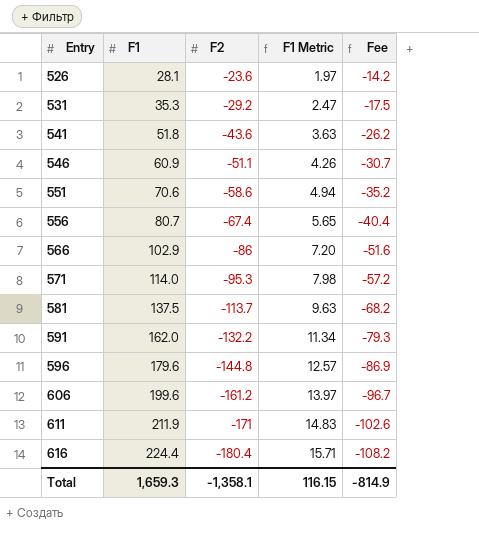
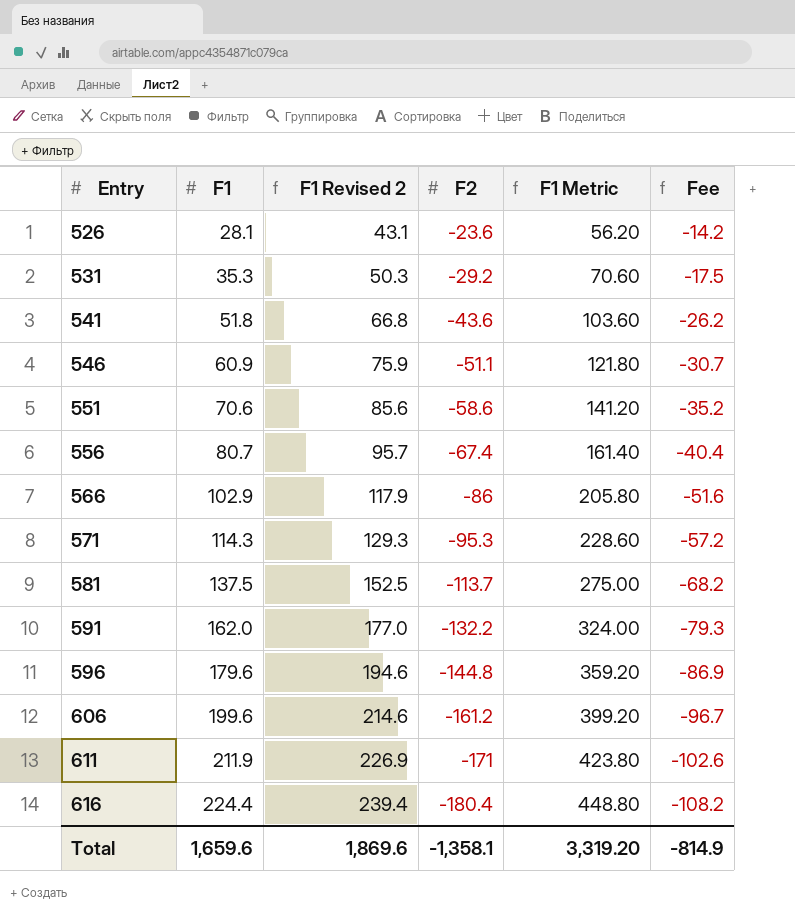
column F1 Revised 2 | formula: none -> [F1] + 15
column F1 Metric | formula: [F1] * 0.07 -> [F1] * 2
571 | F1: 114.0 -> 114.3
Total | F1: 1,659.3 -> 1,659.6
Total | F1 Metric: 116.15 -> 3,319.20

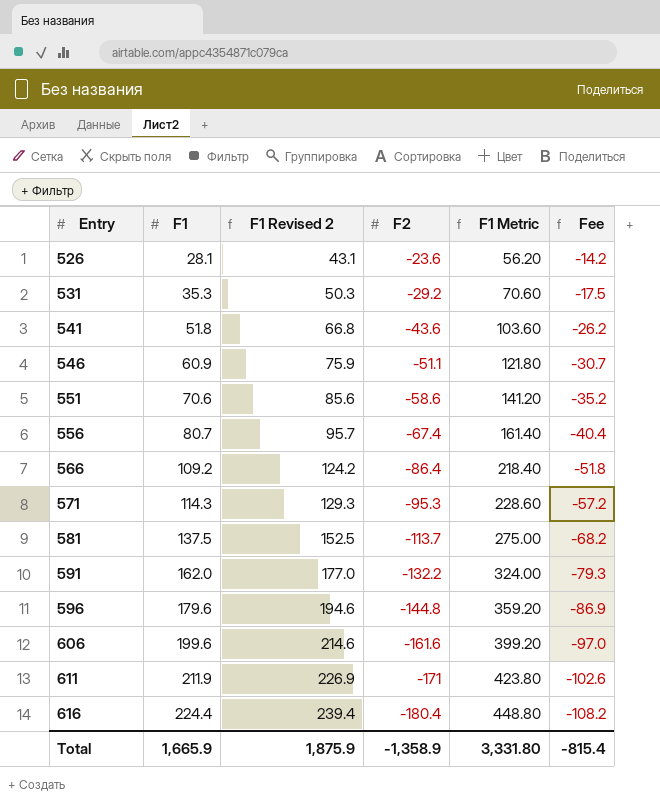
566 | F1: 102.9 -> 109.2
566 | F1 Revised 2: 117.9 -> 124.2
566 | F2: -86 -> -86.4
566 | F1 Metric: 205.80 -> 218.40
566 | Fee: -51.6 -> -51.8
606 | F2: -161.2 -> -161.6
606 | Fee: -96.7 -> -97.0
Total | F1: 1,659.6 -> 1,665.9
Total | F1 Revised 2: 1,869.6 -> 1,875.9
Total | F2: -1,358.1 -> -1,358.9
Total | F1 Metric: 3,319.20 -> 3,331.80
Total | Fee: -814.9 -> -815.4

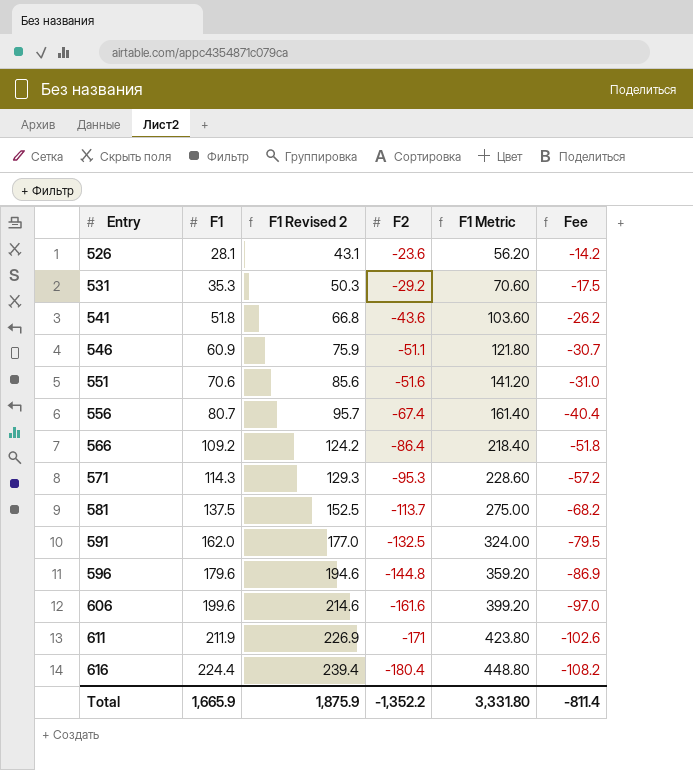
551 | F2: -58.6 -> -51.6
551 | Fee: -35.2 -> -31.0
591 | F2: -132.2 -> -132.5
591 | Fee: -79.3 -> -79.5
Total | F2: -1,358.9 -> -1,352.2
Total | Fee: -815.4 -> -811.4

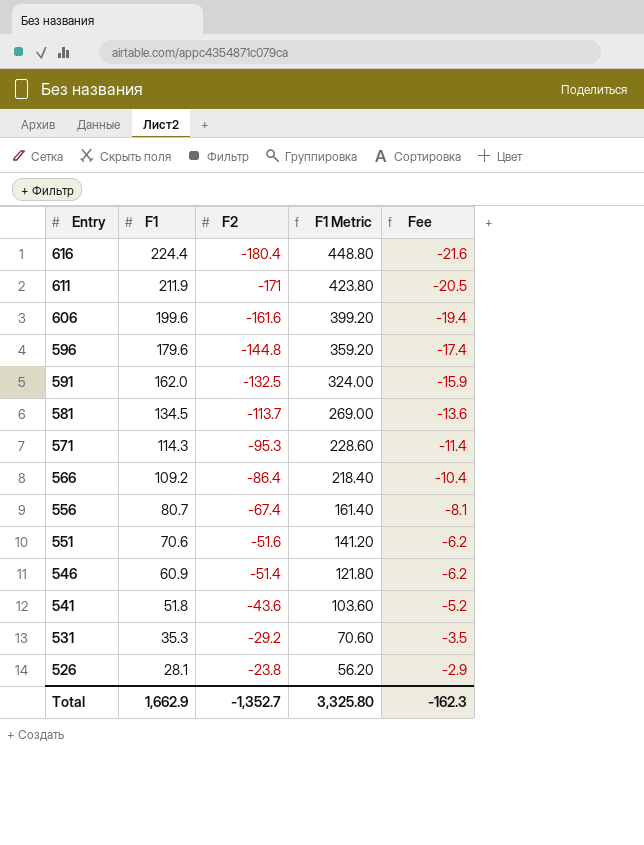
row order: Entry ascending -> Entry descending
column F1 Revised 2 | formula: [F1] + 15 -> none
column Fee | formula: [F2] * 0.6 -> [F2] * 0.12
581 | F1: 137.5 -> 134.5
581 | F1 Metric: 275.00 -> 269.00
546 | F2: -51.1 -> -51.4
526 | F2: -23.6 -> -23.8
Total | F1: 1,665.9 -> 1,662.9
Total | F2: -1,352.2 -> -1,352.7
Total | F1 Metric: 3,331.80 -> 3,325.80
Total | Fee: -811.4 -> -162.3

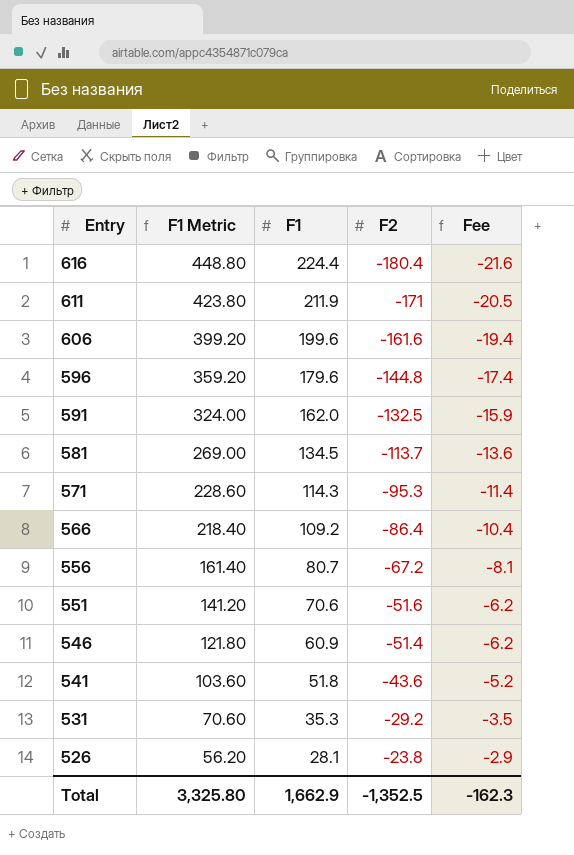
column F1 Metric | position: 4 -> 2
556 | F2: -67.4 -> -67.2
Total | F2: -1,352.7 -> -1,352.5

